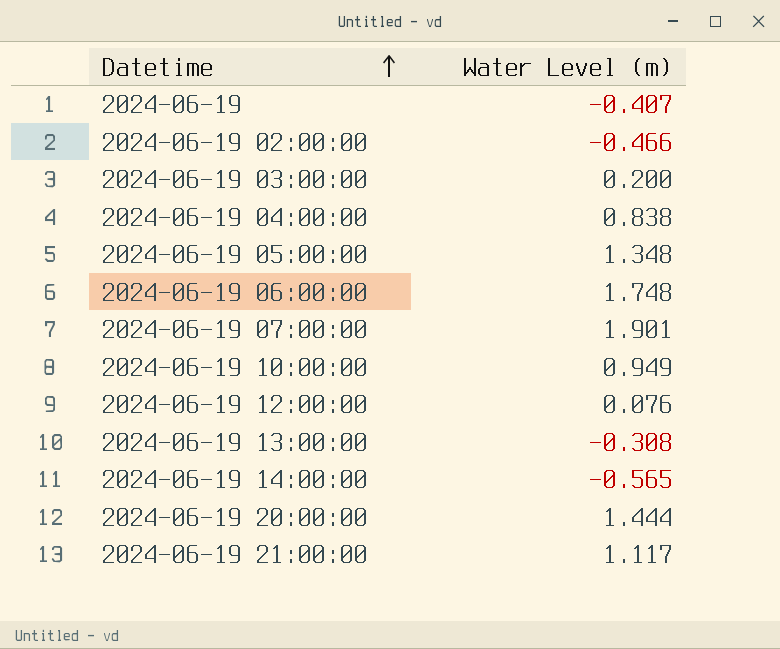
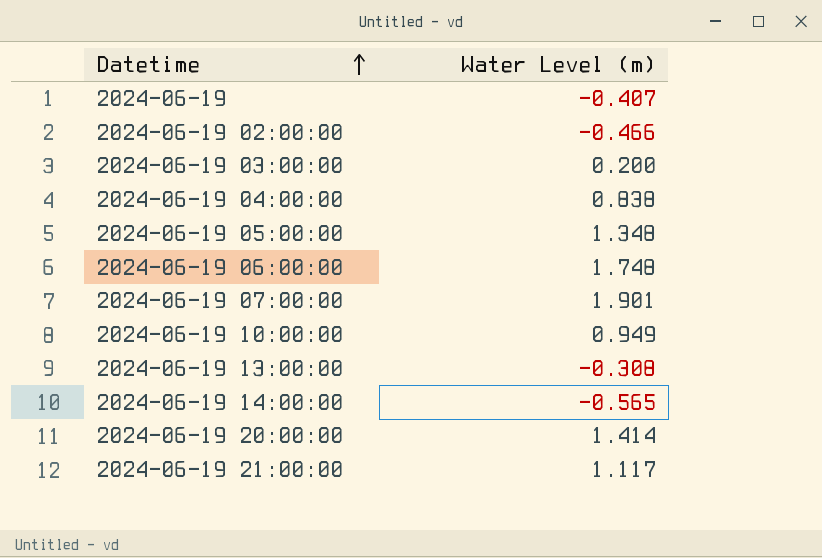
row 2024-06-19 12:00:00: 0.076 -> none
2024-06-19 20:00:00 | Water Level (m): 1.444 -> 1.414

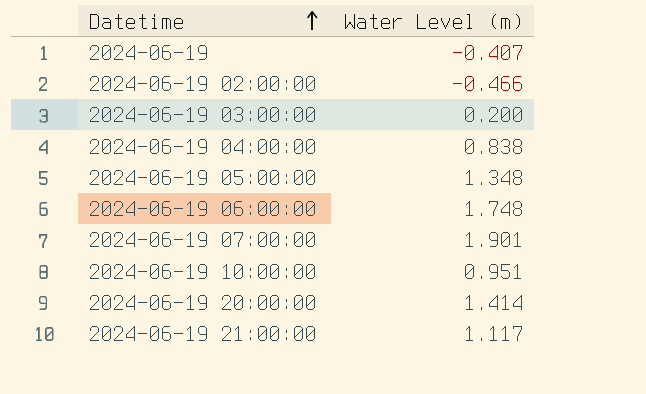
row 2024-06-19 13:00:00: -0.308 -> none
row 2024-06-19 14:00:00: -0.565 -> none
2024-06-19 10:00:00 | Water Level (m): 0.949 -> 0.951

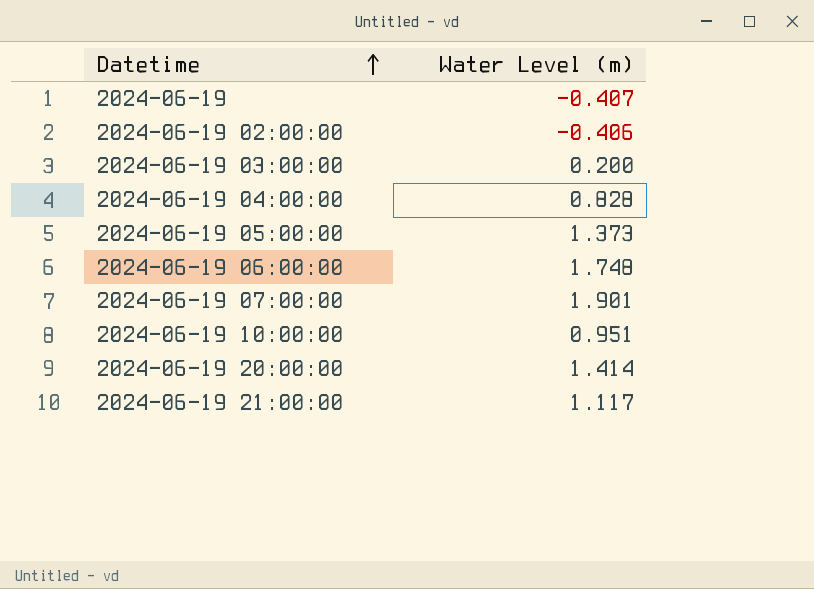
2024-06-19 02:00:00 | Water Level (m): -0.466 -> -0.406
2024-06-19 04:00:00 | Water Level (m): 0.838 -> 0.828
2024-06-19 05:00:00 | Water Level (m): 1.348 -> 1.373

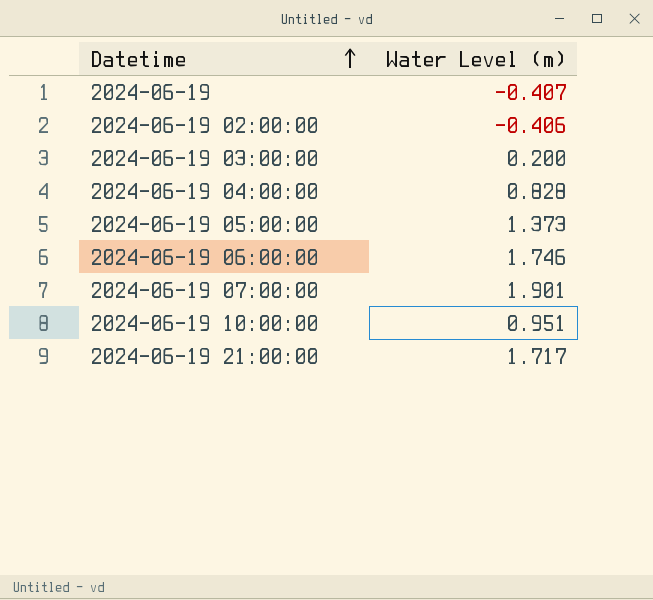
row 2024-06-19 20:00:00: 1.414 -> none
2024-06-19 06:00:00 | Water Level (m): 1.748 -> 1.746
2024-06-19 21:00:00 | Water Level (m): 1.117 -> 1.717

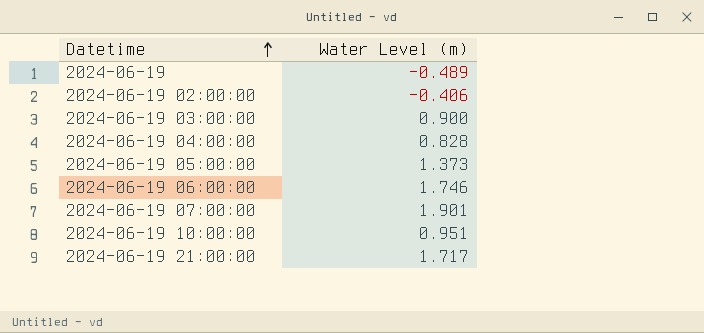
2024-06-19 | Water Level (m): -0.407 -> -0.489
2024-06-19 03:00:00 | Water Level (m): 0.200 -> 0.900

